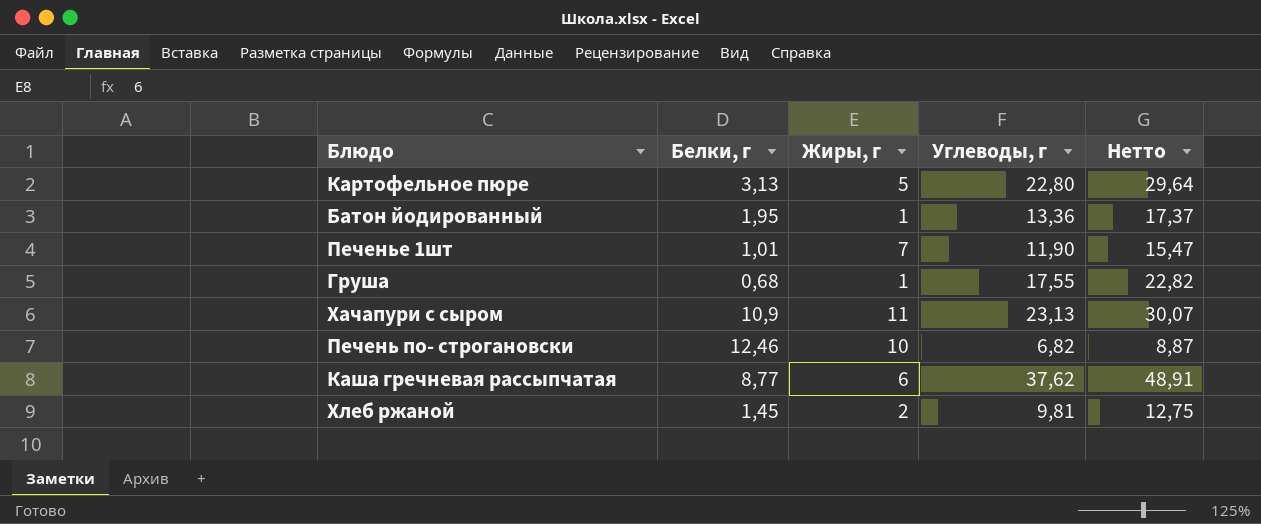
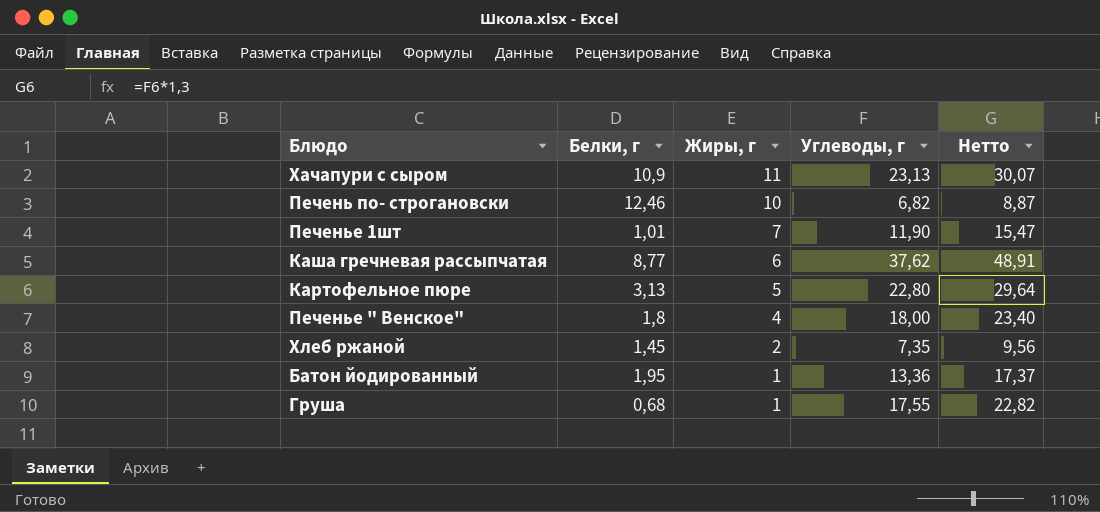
row order: none -> Жиры, г descending
row Печенье " Венское": none -> 1,8 | 4 | 18,00 | 23,40
Хлеб ржаной | Углеводы, г: 9,81 -> 7,35
Хлеб ржаной | Нетто: 12,75 -> 9,56

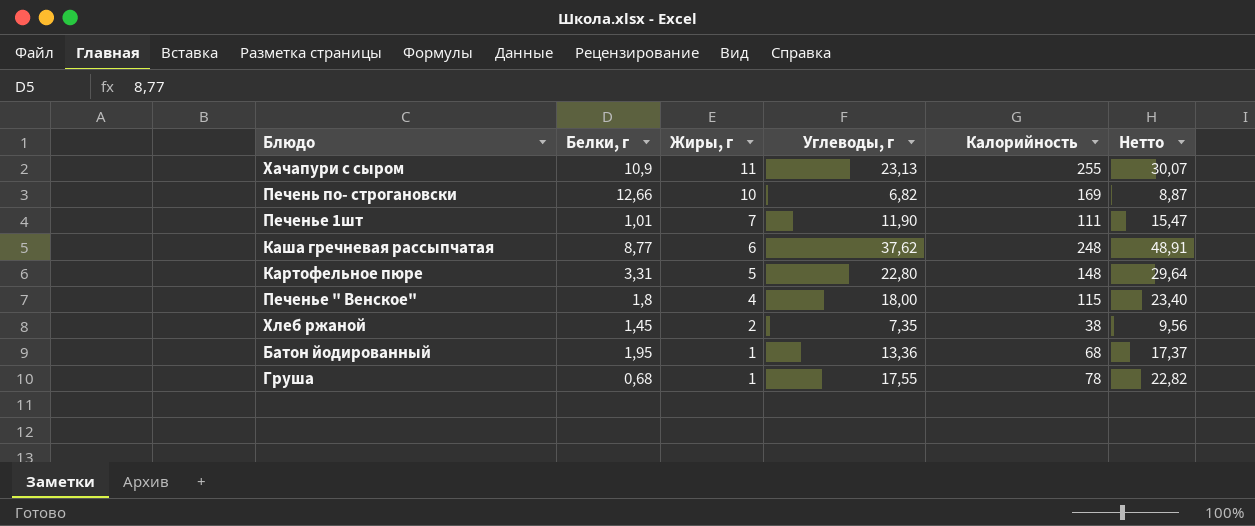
column Калорийность | position: none -> 5
Печень по- строгановски | Белки, г: 12,46 -> 12,66
Картофельное пюре | Белки, г: 3,13 -> 3,31

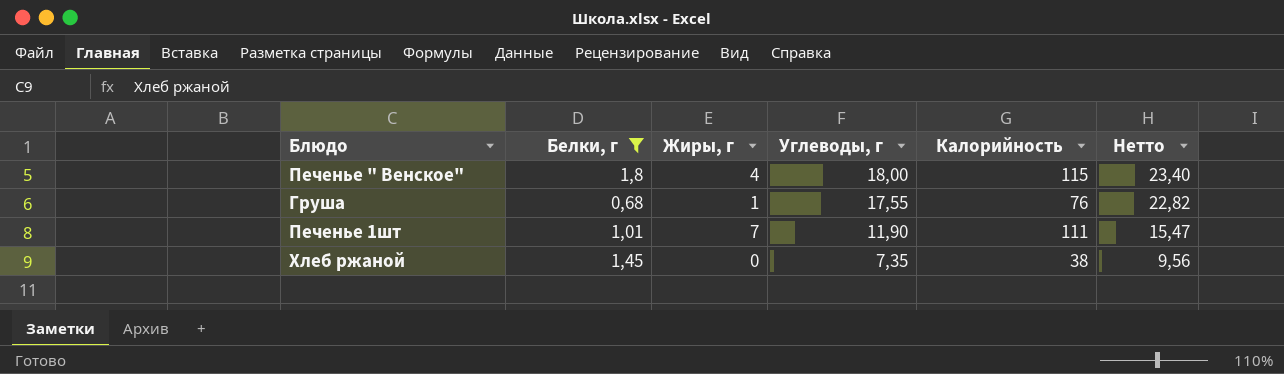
filter: none -> Белки, г <= 1,8
row order: Жиры, г descending -> Углеводы, г descending
Груша | Калорийность: 78 -> 76
Хлеб ржаной | Жиры, г: 2 -> 0

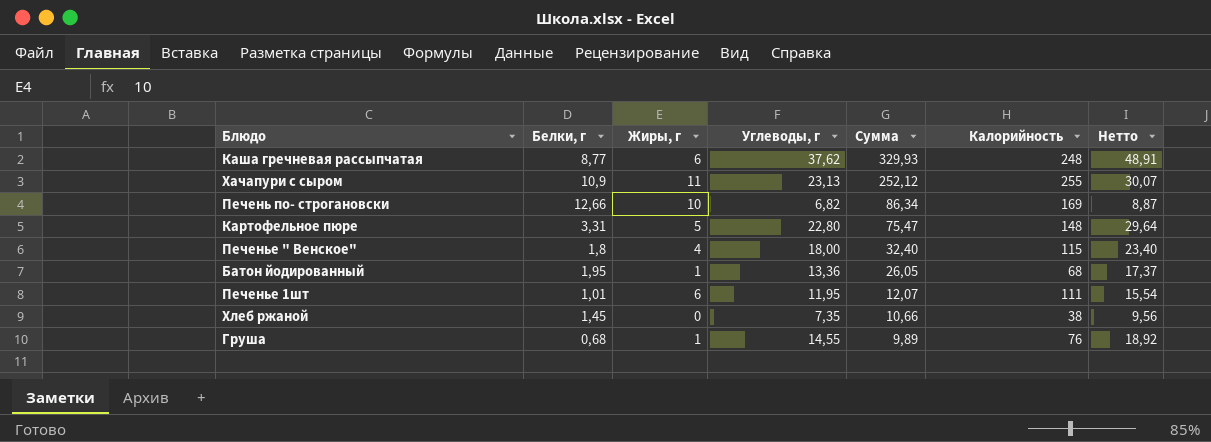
filter: Белки, г <= 1,8 -> none
row order: Углеводы, г descending -> Сумма descending
column Сумма | formula: none -> [Белки, г] * [Углеводы, г]
Печенье 1шт | Жиры, г: 7 -> 6
Печенье 1шт | Углеводы, г: 11,90 -> 11,95
Печенье 1шт | Нетто: 15,47 -> 15,54
Груша | Углеводы, г: 17,55 -> 14,55
Груша | Нетто: 22,82 -> 18,92

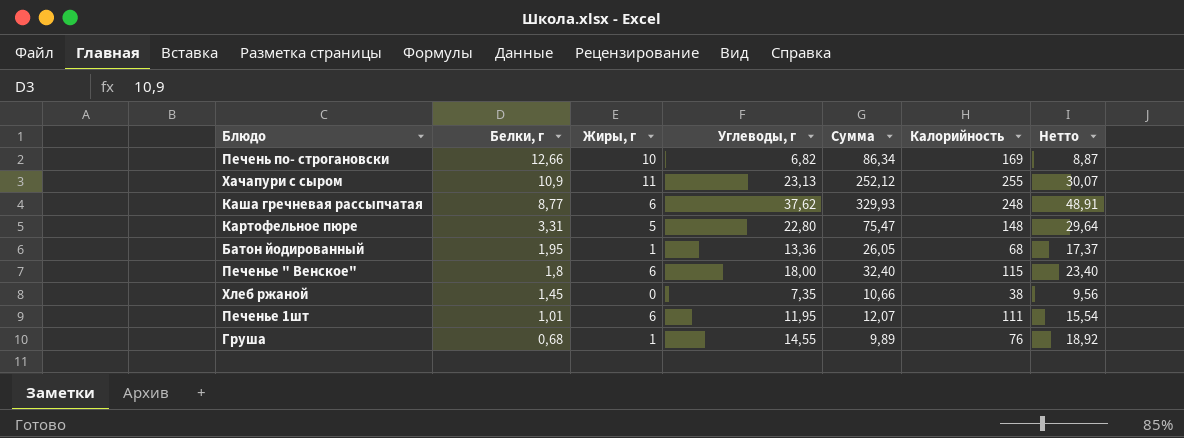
row order: Сумма descending -> Белки, г descending
Печенье " Венское" | Жиры, г: 4 -> 6

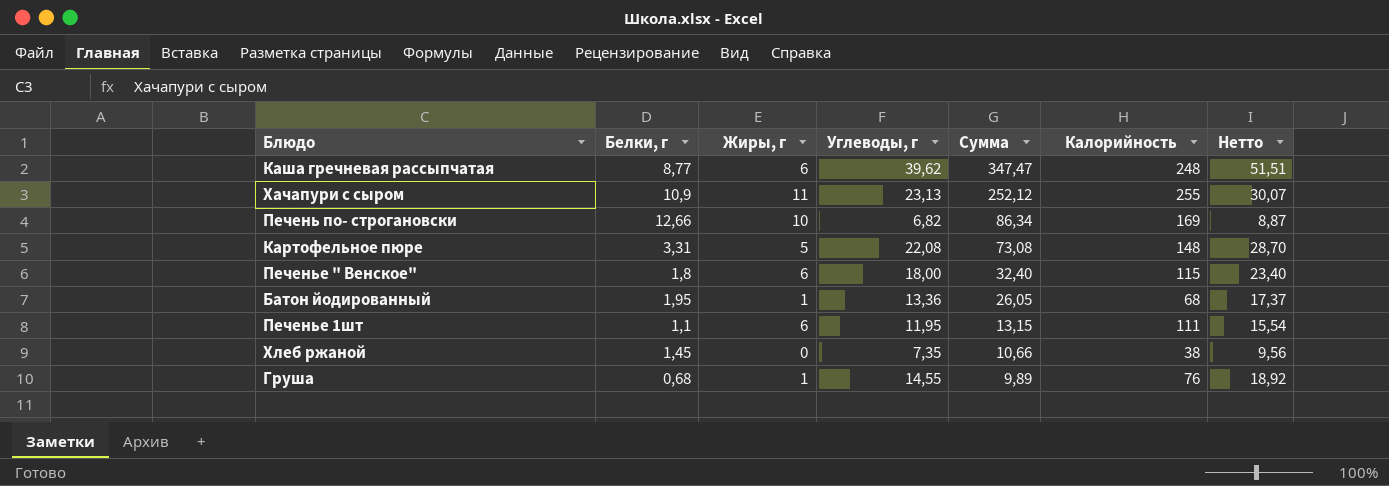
row order: Белки, г descending -> Сумма descending
Каша гречневая рассыпчатая | Углеводы, г: 37,62 -> 39,62
Каша гречневая рассыпчатая | Сумма: 329,93 -> 347,47
Каша гречневая рассыпчатая | Нетто: 48,91 -> 51,51
Картофельное пюре | Углеводы, г: 22,80 -> 22,08
Картофельное пюре | Сумма: 75,47 -> 73,08
Картофельное пюре | Нетто: 29,64 -> 28,70
Печенье 1шт | Белки, г: 1,01 -> 1,1
Печенье 1шт | Сумма: 12,07 -> 13,15

